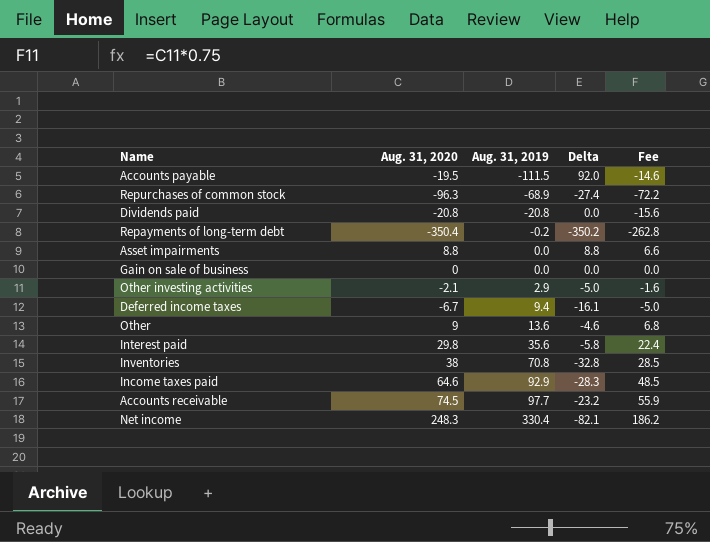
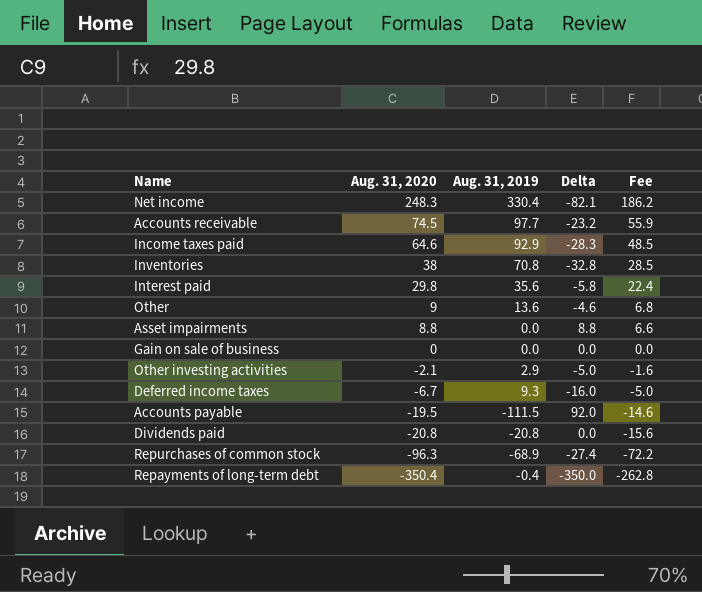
row order: Aug. 31, 2019 ascending -> Aug. 31, 2020 descending
Deferred income taxes | Aug. 31, 2019: 9.4 -> 9.3
Deferred income taxes | Delta: -16.1 -> -16.0
Repayments of long-term debt | Aug. 31, 2019: -0.2 -> -0.4
Repayments of long-term debt | Delta: -350.2 -> -350.0

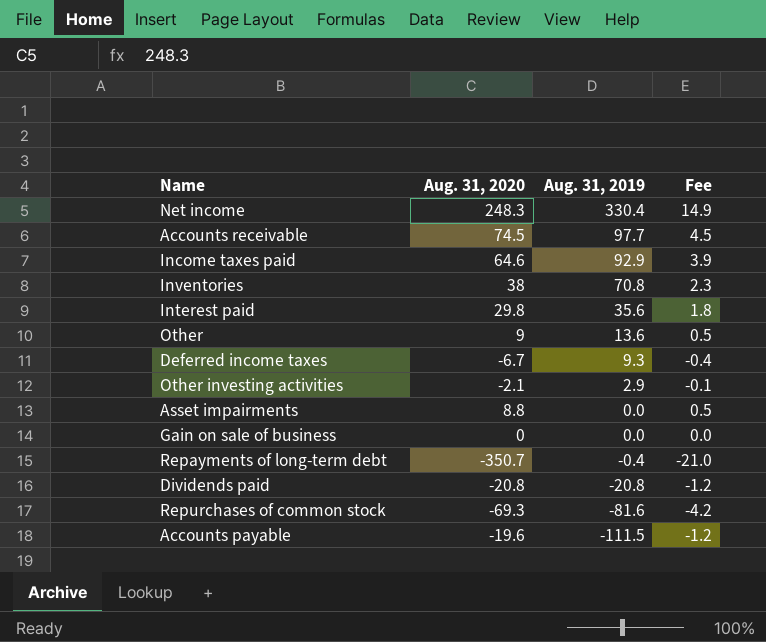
row order: Aug. 31, 2020 descending -> Aug. 31, 2019 descending
column Delta | formula: [Aug. 31, 2020] - [Aug. 31, 2019] -> none
column Fee | formula: [Aug. 31, 2020] * 0.75 -> [Aug. 31, 2020] * 0.06
Repayments of long-term debt | Aug. 31, 2020: -350.4 -> -350.7
Repurchases of common stock | Aug. 31, 2020: -96.3 -> -69.3
Repurchases of common stock | Aug. 31, 2019: -68.9 -> -81.6
Accounts payable | Aug. 31, 2020: -19.5 -> -19.6

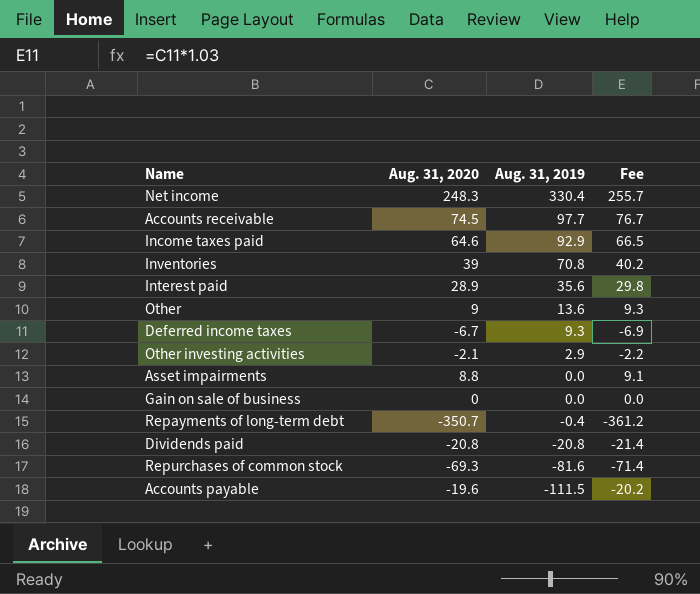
column Fee | formula: [Aug. 31, 2020] * 0.06 -> [Aug. 31, 2020] * 1.03
Inventories | Aug. 31, 2020: 38 -> 39
Interest paid | Aug. 31, 2020: 29.8 -> 28.9

